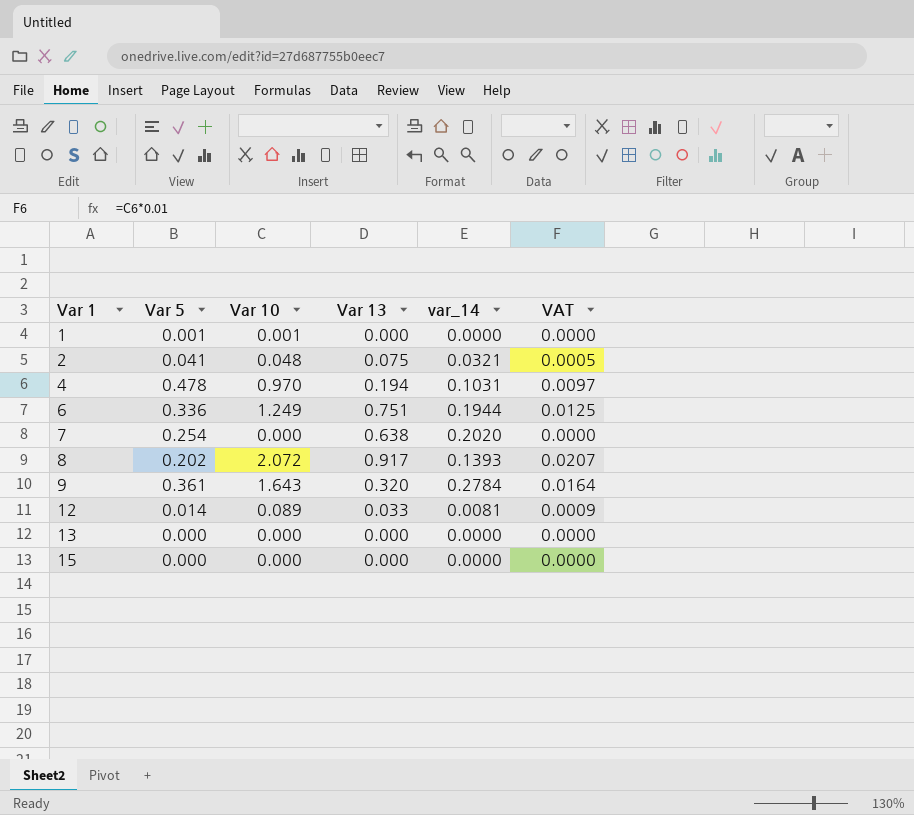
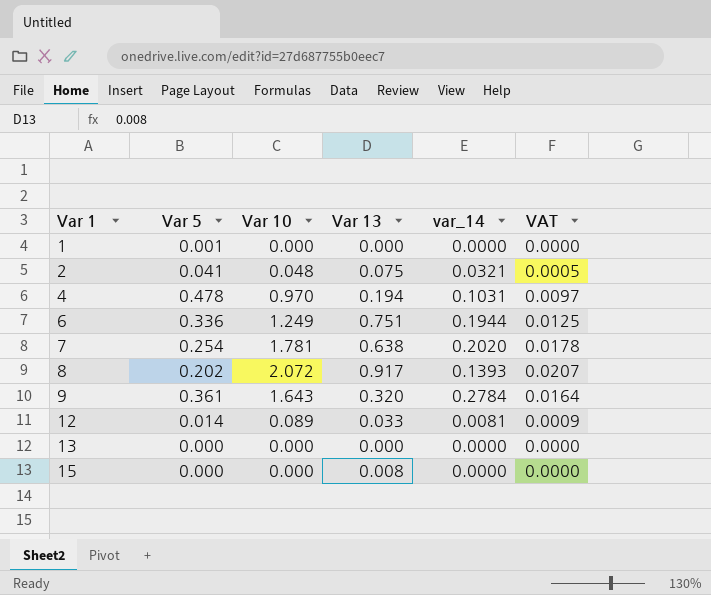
1 | Var 10: 0.001 -> 0.000
7 | Var 10: 0.000 -> 1.781
7 | VAT: 0.0000 -> 0.0178
15 | Var 13: 0.000 -> 0.008

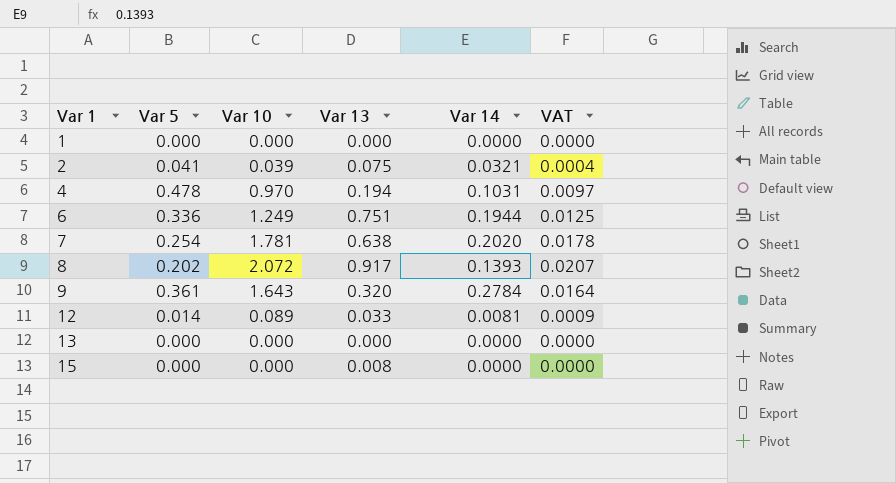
column name: var_14 -> Var 14
1 | Var 5: 0.001 -> 0.000
2 | Var 10: 0.048 -> 0.039
2 | VAT: 0.0005 -> 0.0004

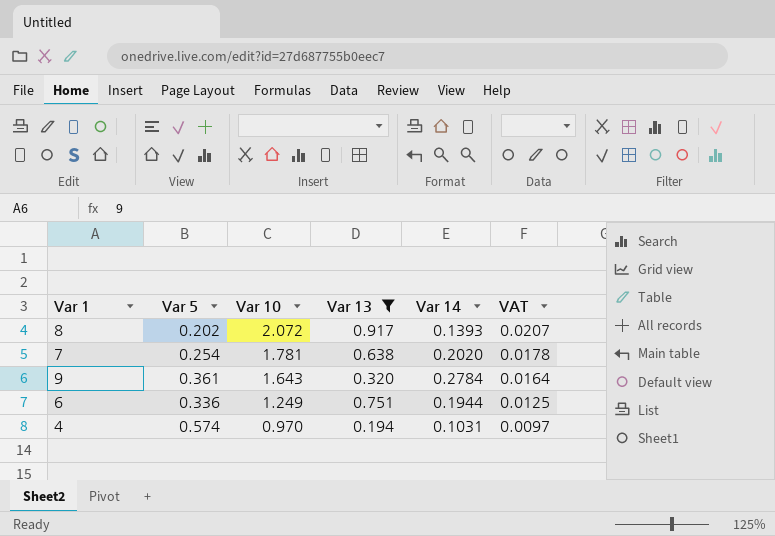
filter: none -> Var 13 >= 0.194
row order: Var 1 ascending -> Var 10 descending
4 | Var 5: 0.478 -> 0.574

